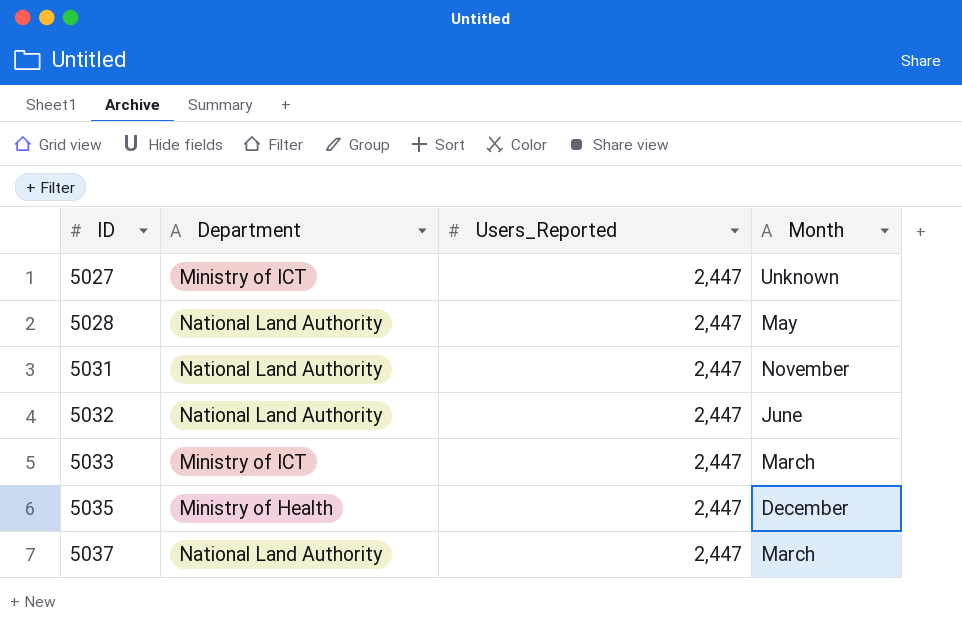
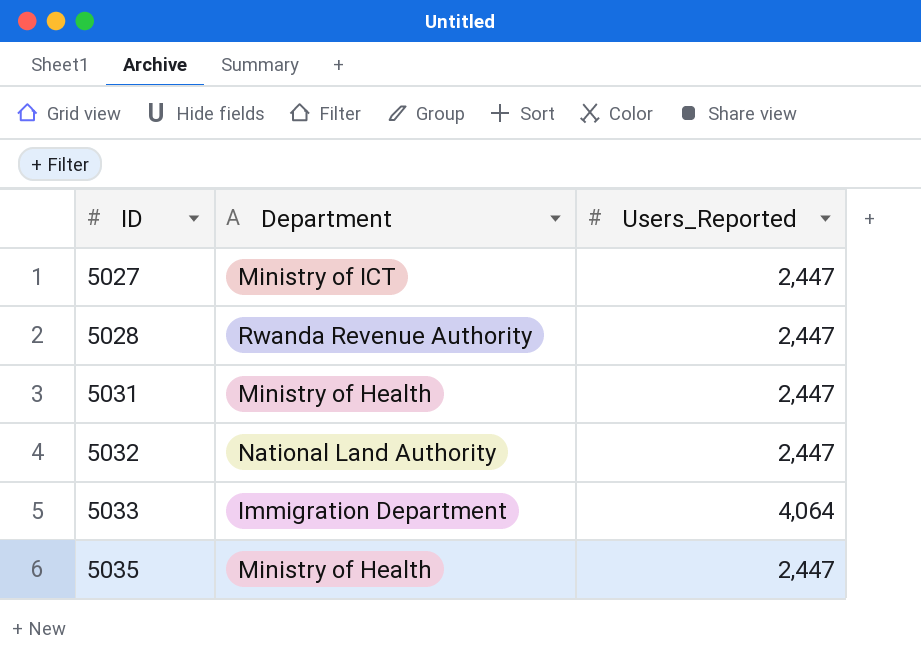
column Month | position: 4 -> none
row 5037: National Land Authority | 2,447 | March -> none
5028 | Department: National Land Authority -> Rwanda Revenue Authority
5031 | Department: National Land Authority -> Ministry of Health
5033 | Department: Ministry of ICT -> Immigration Department
5033 | Users_Reported: 2,447 -> 4,064

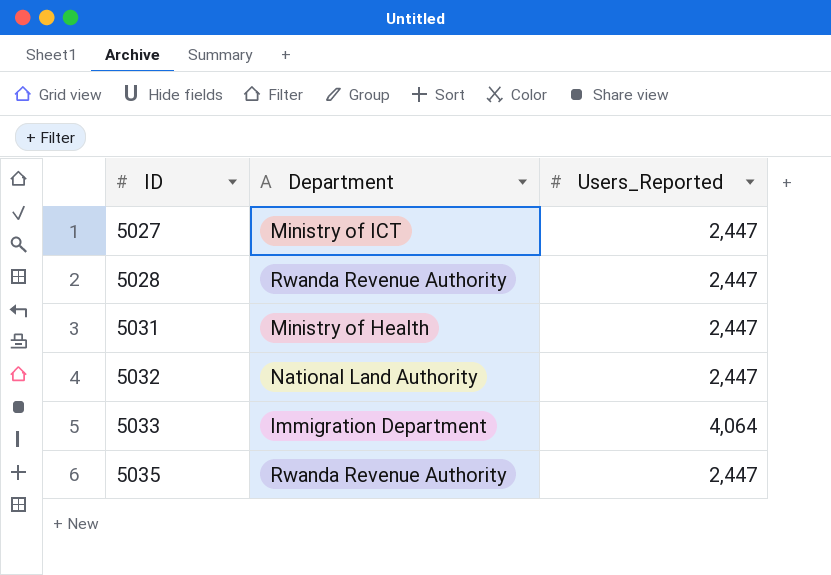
5035 | Department: Ministry of Health -> Rwanda Revenue Authority

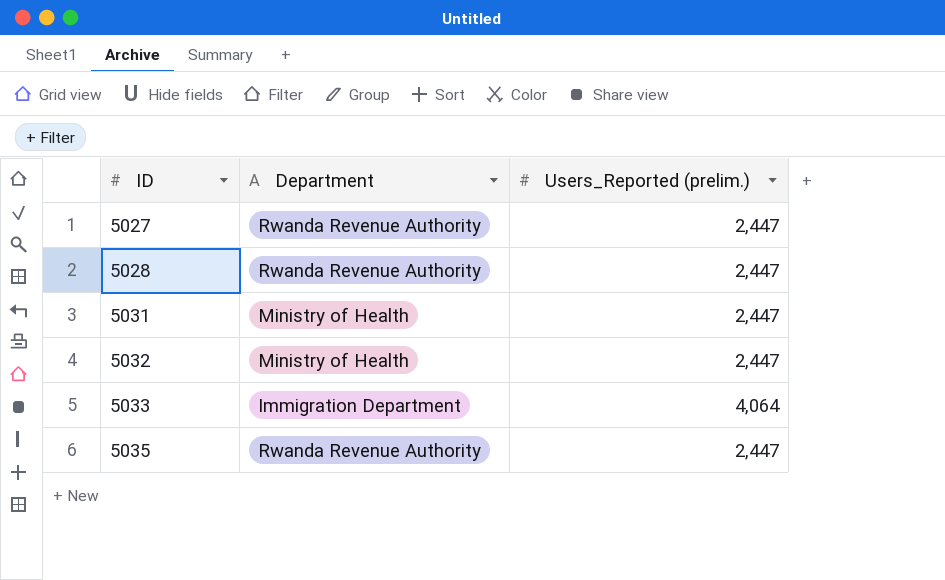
column name: Users_Reported -> Users_Reported (prelim.)
5027 | Department: Ministry of ICT -> Rwanda Revenue Authority
5032 | Department: National Land Authority -> Ministry of Health

